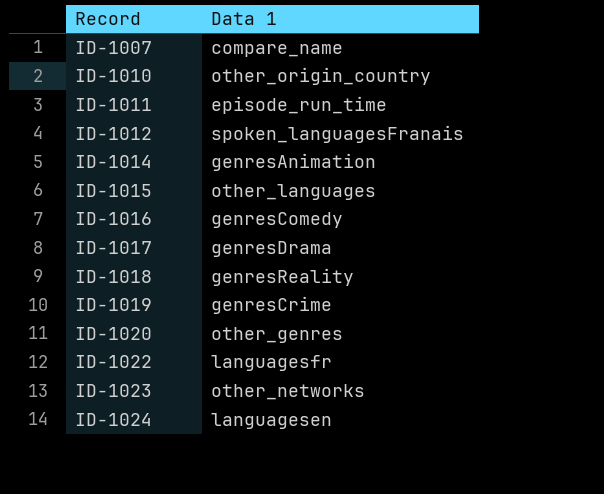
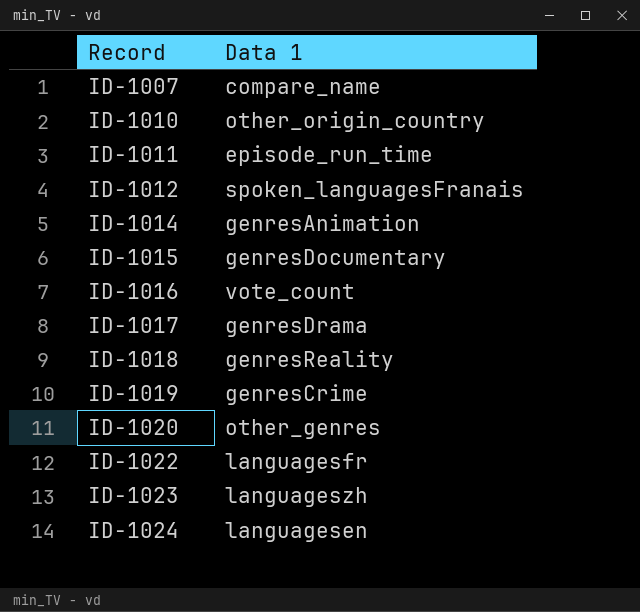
ID-1015 | Data 1: other_languages -> genresDocumentary
ID-1016 | Data 1: genresComedy -> vote_count
ID-1023 | Data 1: other_networks -> languageszh

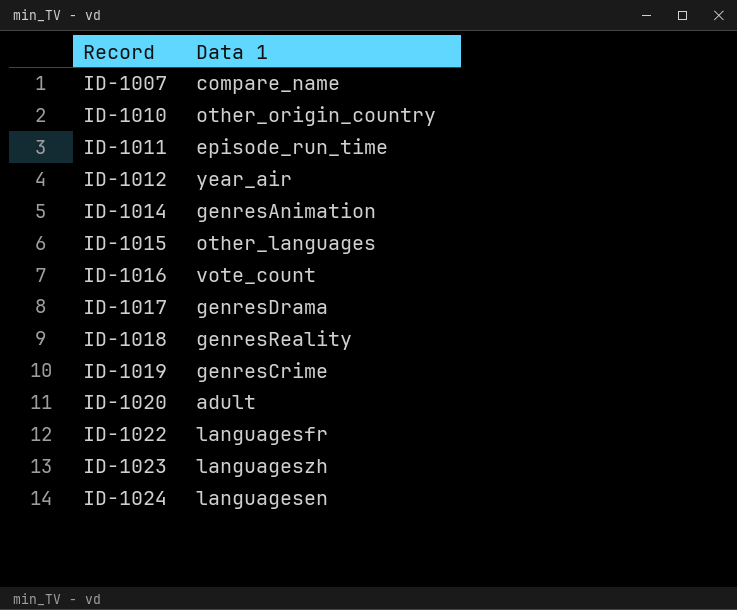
ID-1012 | Data 1: spoken_languagesFranais -> year_air
ID-1015 | Data 1: genresDocumentary -> other_languages
ID-1020 | Data 1: other_genres -> adult

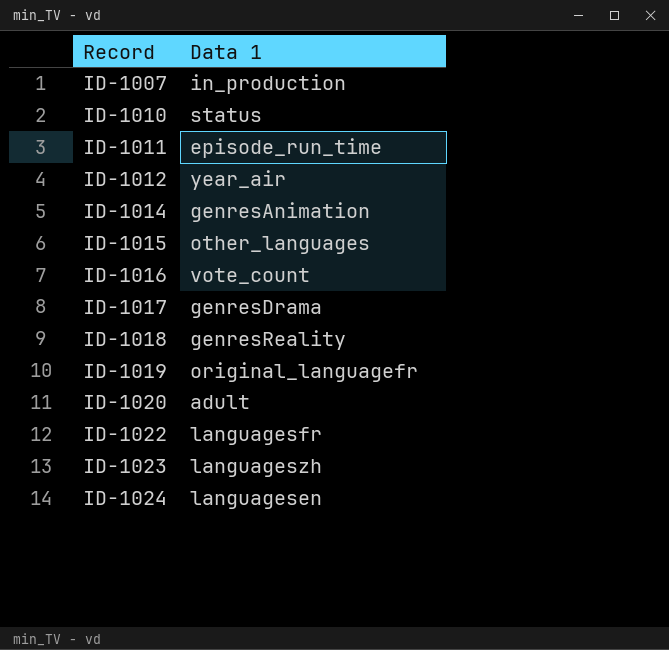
ID-1007 | Data 1: compare_name -> in_production
ID-1010 | Data 1: other_origin_country -> status
ID-1019 | Data 1: genresCrime -> original_languagefr

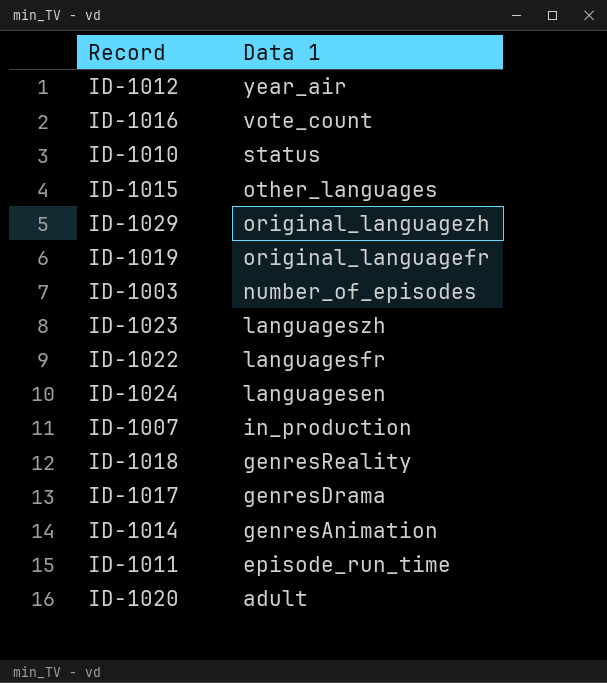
row order: Record ascending -> Data 1 descending
row ID-1029: none -> original_languagezh
row ID-1003: none -> number_of_episodes

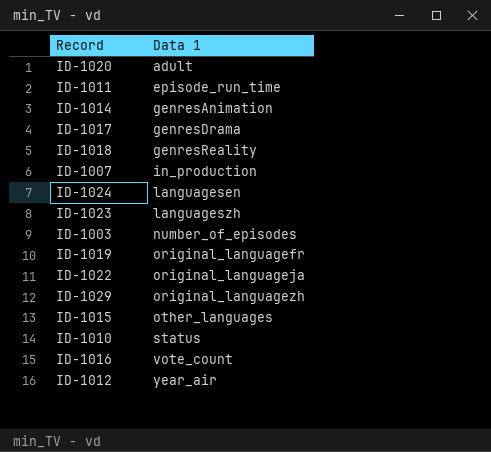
row order: Data 1 descending -> Data 1 ascending
ID-1022 | Data 1: languagesfr -> original_languageja

